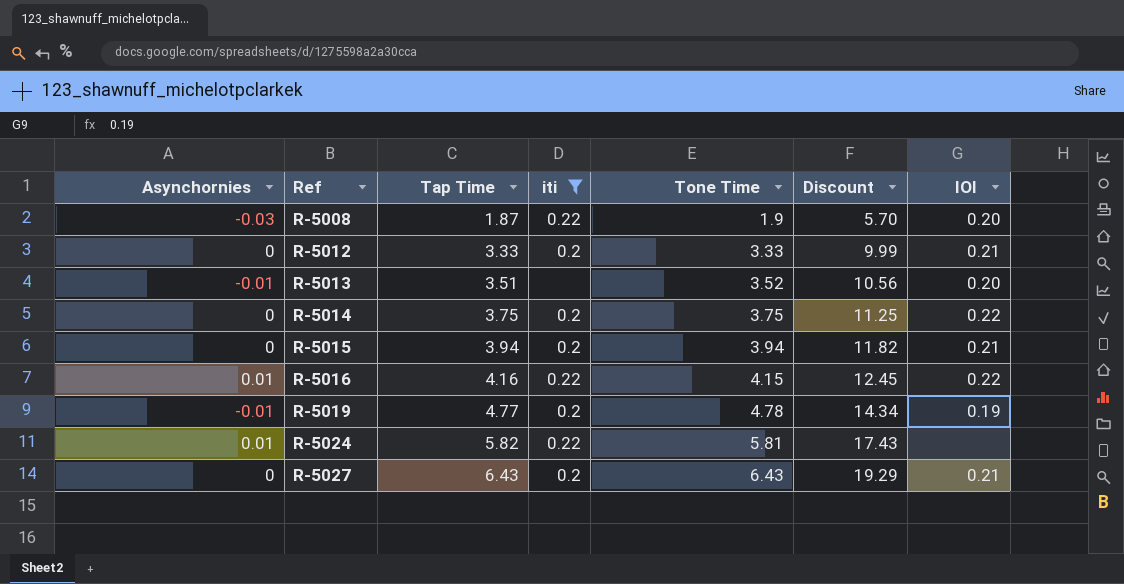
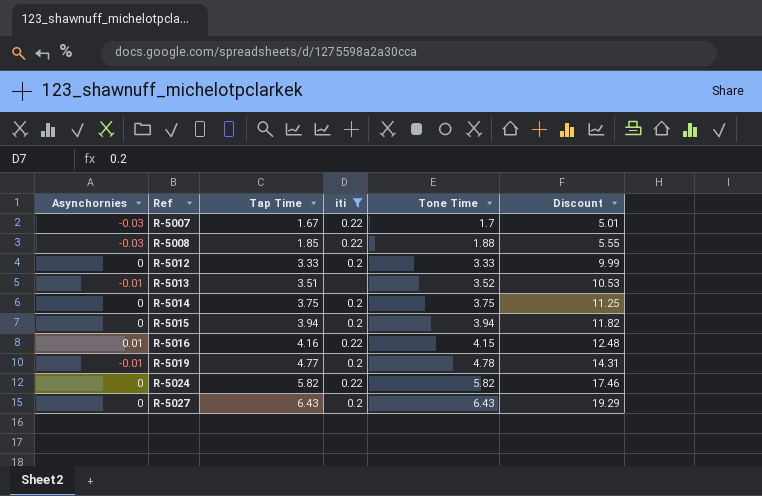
column IOI | position: 7 -> none
column Discount | formula: [Tone Time] * 3 -> [Tap Time] * 3
row R-5007: none -> -0.03 | 1.67 | 0.22 | 1.7 | 5.01
R-5008 | Tap Time: 1.87 -> 1.85
R-5008 | Tone Time: 1.9 -> 1.88
R-5024 | Asynchornies: 0.01 -> 0
R-5024 | Tone Time: 5.81 -> 5.82

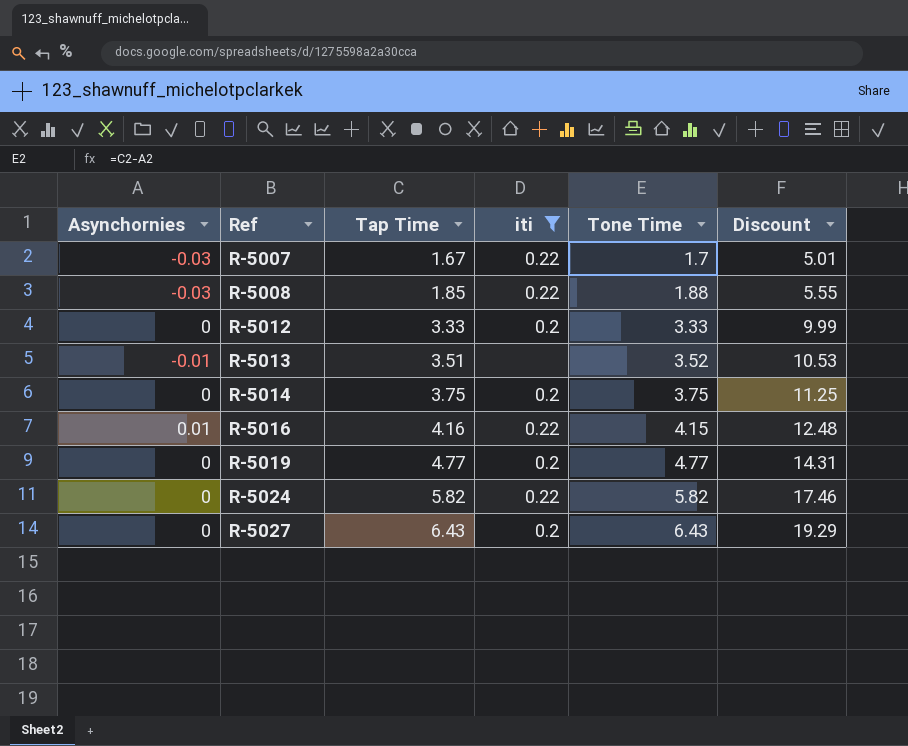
row R-5015: 0 | 3.94 | 0.2 | 3.94 | 11.82 -> none
R-5019 | Asynchornies: -0.01 -> 0
R-5019 | Tone Time: 4.78 -> 4.77

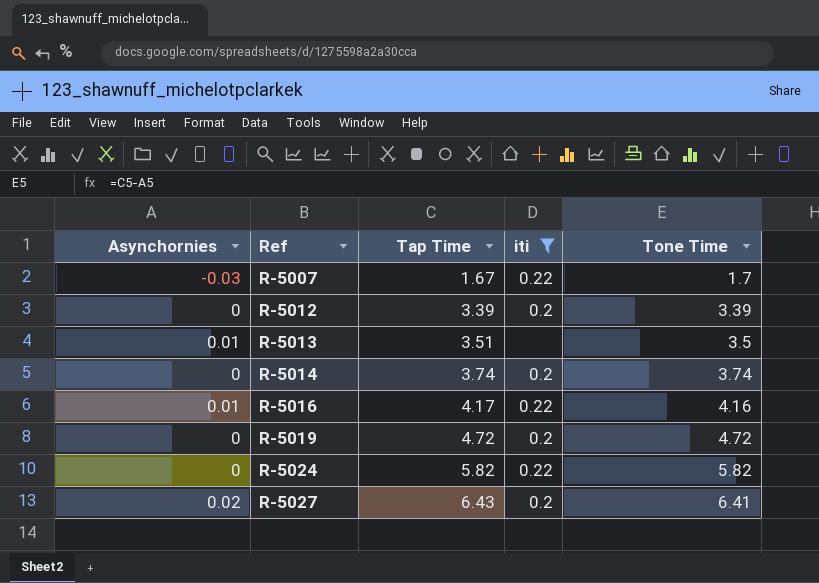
column Discount | formula: [Tap Time] * 3 -> none
row R-5008: -0.03 | 1.85 | 0.22 | 1.88 | 5.55 -> none
R-5012 | Tap Time: 3.33 -> 3.39
R-5012 | Tone Time: 3.33 -> 3.39
R-5013 | Asynchornies: -0.01 -> 0.01
R-5013 | Tone Time: 3.52 -> 3.5
R-5014 | Tap Time: 3.75 -> 3.74
R-5014 | Tone Time: 3.75 -> 3.74
R-5016 | Tap Time: 4.16 -> 4.17
R-5016 | Tone Time: 4.15 -> 4.16
R-5019 | Tap Time: 4.77 -> 4.72
R-5019 | Tone Time: 4.77 -> 4.72
R-5027 | Asynchornies: 0 -> 0.02
R-5027 | Tone Time: 6.43 -> 6.41

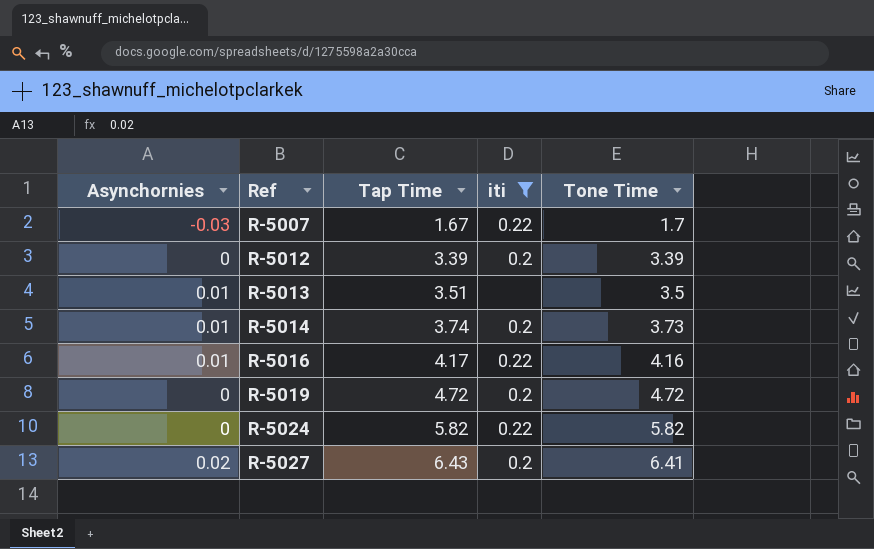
R-5014 | Asynchornies: 0 -> 0.01
R-5014 | Tone Time: 3.74 -> 3.73

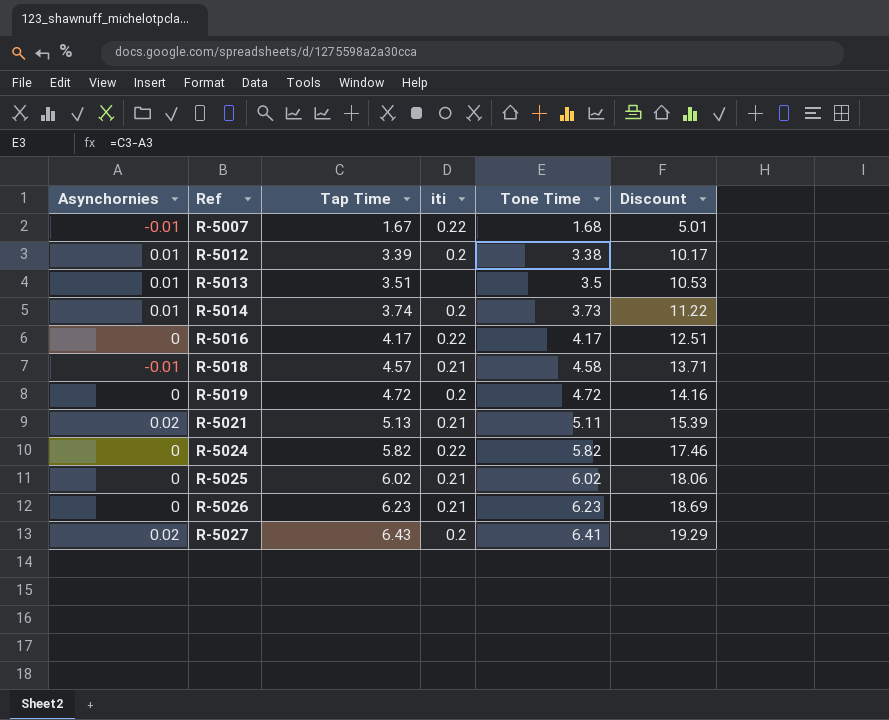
filter: iti != 0.21 -> none
column Discount | formula: none -> [Tap Time] * 3
R-5007 | Asynchornies: -0.03 -> -0.01
R-5007 | Tone Time: 1.7 -> 1.68
R-5012 | Asynchornies: 0 -> 0.01
R-5012 | Tone Time: 3.39 -> 3.38
R-5016 | Asynchornies: 0.01 -> 0
R-5016 | Tone Time: 4.16 -> 4.17

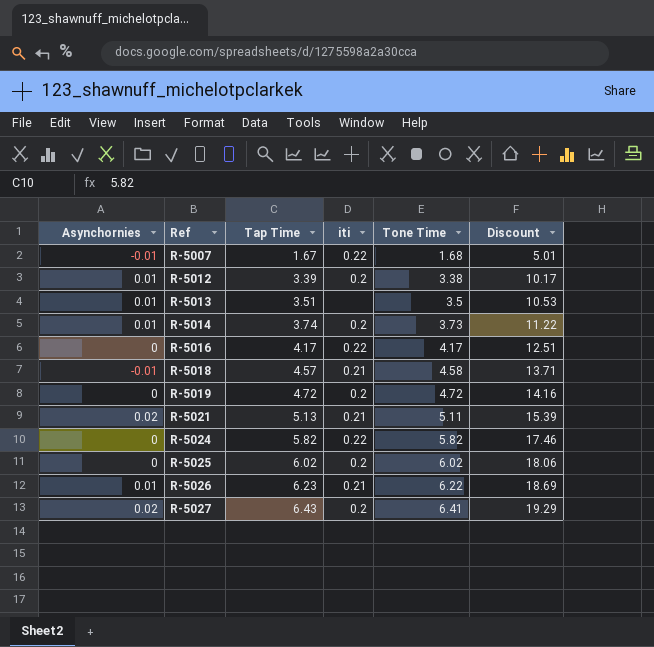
R-5025 | iti: 0.21 -> 0.2
R-5026 | Asynchornies: 0 -> 0.01
R-5026 | Tone Time: 6.23 -> 6.22

